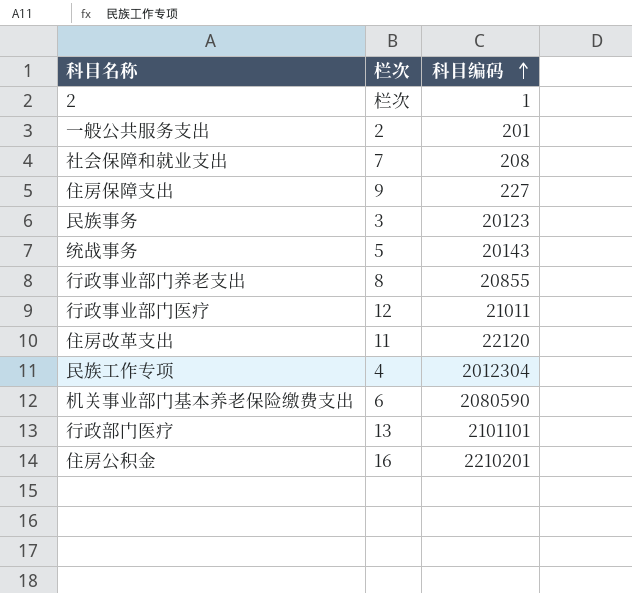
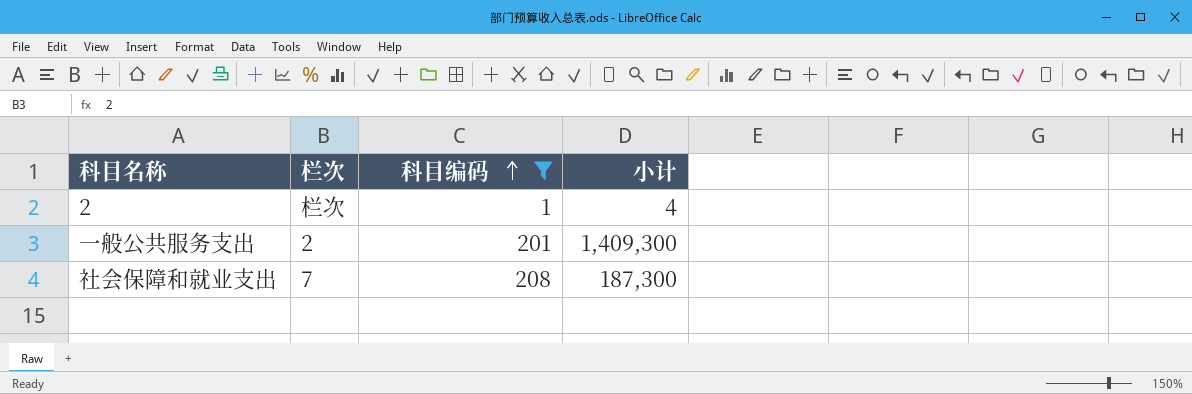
filter: none -> 科目编码 <= 208
column 小计 | position: none -> 4

